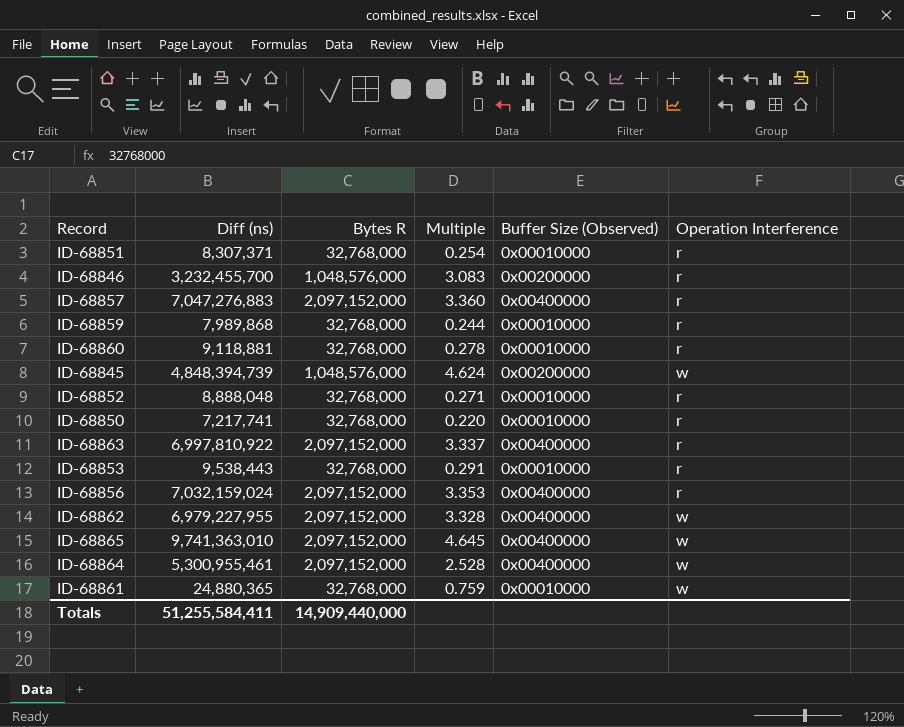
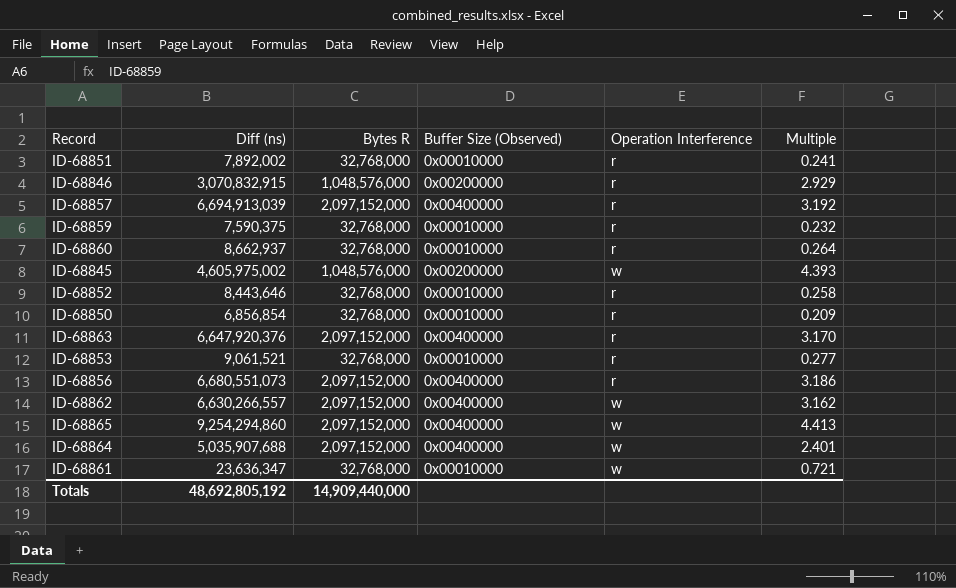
column Multiple | position: 4 -> 6
ID-68851 | Diff (ns): 8,307,371 -> 7,892,002
ID-68851 | Multiple: 0.254 -> 0.241
ID-68846 | Diff (ns): 3,232,455,700 -> 3,070,832,915
ID-68846 | Multiple: 3.083 -> 2.929
ID-68857 | Diff (ns): 7,047,276,883 -> 6,694,913,039
ID-68857 | Multiple: 3.360 -> 3.192
ID-68859 | Diff (ns): 7,989,868 -> 7,590,375
ID-68859 | Multiple: 0.244 -> 0.232
ID-68860 | Diff (ns): 9,118,881 -> 8,662,937
ID-68860 | Multiple: 0.278 -> 0.264
ID-68845 | Diff (ns): 4,848,394,739 -> 4,605,975,002
ID-68845 | Multiple: 4.624 -> 4.393
ID-68852 | Diff (ns): 8,888,048 -> 8,443,646
ID-68852 | Multiple: 0.271 -> 0.258
ID-68850 | Diff (ns): 7,217,741 -> 6,856,854
ID-68850 | Multiple: 0.220 -> 0.209
ID-68863 | Diff (ns): 6,997,810,922 -> 6,647,920,376
ID-68863 | Multiple: 3.337 -> 3.170
ID-68853 | Diff (ns): 9,538,443 -> 9,061,521
ID-68853 | Multiple: 0.291 -> 0.277
ID-68856 | Diff (ns): 7,032,159,024 -> 6,680,551,073
ID-68856 | Multiple: 3.353 -> 3.186
ID-68862 | Diff (ns): 6,979,227,955 -> 6,630,266,557
ID-68862 | Multiple: 3.328 -> 3.162
ID-68865 | Diff (ns): 9,741,363,010 -> 9,254,294,860
ID-68865 | Multiple: 4.645 -> 4.413
ID-68864 | Diff (ns): 5,300,955,461 -> 5,035,907,688
ID-68864 | Multiple: 2.528 -> 2.401
ID-68861 | Diff (ns): 24,880,365 -> 23,636,347
ID-68861 | Multiple: 0.759 -> 0.721
Totals | Diff (ns): 51,255,584,411 -> 48,692,805,192

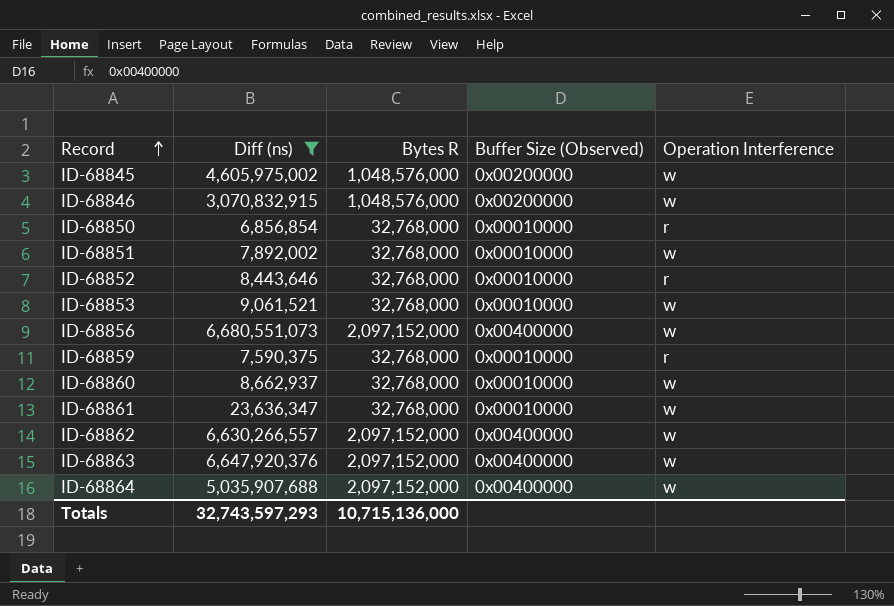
filter: none -> Diff (ns) <= 6,680,551,073
row order: none -> Record ascending
column Multiple | formula: [Diff (ns)] / [Bytes R] -> none
ID-68846 | Operation Interference: r -> w
ID-68851 | Operation Interference: r -> w
ID-68853 | Operation Interference: r -> w
ID-68856 | Operation Interference: r -> w
ID-68860 | Operation Interference: r -> w
ID-68863 | Operation Interference: r -> w
Totals | Diff (ns): 48,692,805,192 -> 32,743,597,293
Totals | Bytes R: 14,909,440,000 -> 10,715,136,000

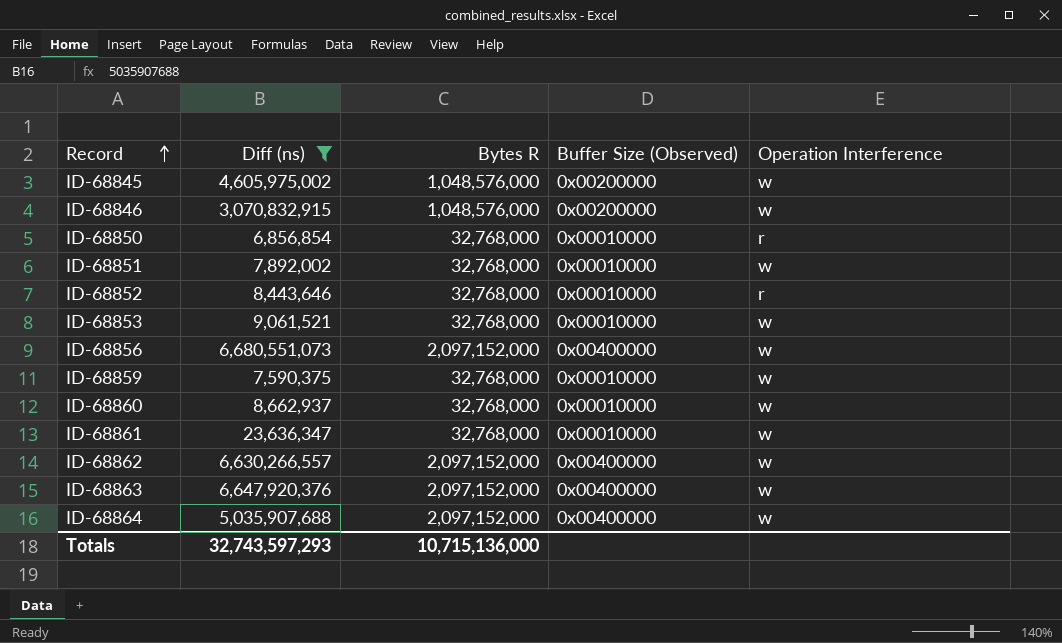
ID-68859 | Operation Interference: r -> w

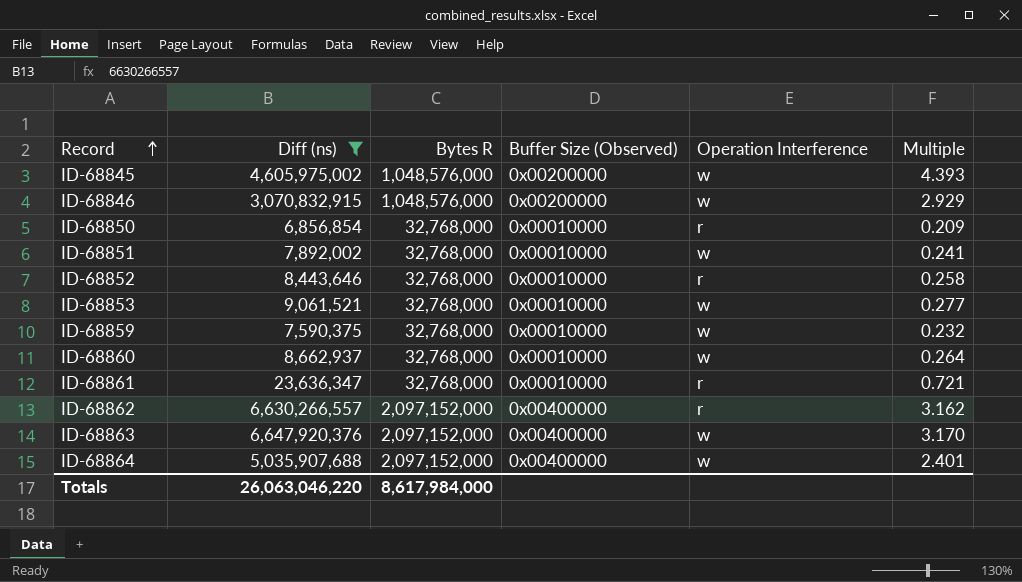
column Multiple | formula: none -> [Diff (ns)] / [Bytes R]
row ID-68856: 6,680,551,073 | 2,097,152,000 | 0x00400000 | w -> none
ID-68861 | Operation Interference: w -> r
ID-68862 | Operation Interference: w -> r
Totals | Diff (ns): 32,743,597,293 -> 26,063,046,220
Totals | Bytes R: 10,715,136,000 -> 8,617,984,000

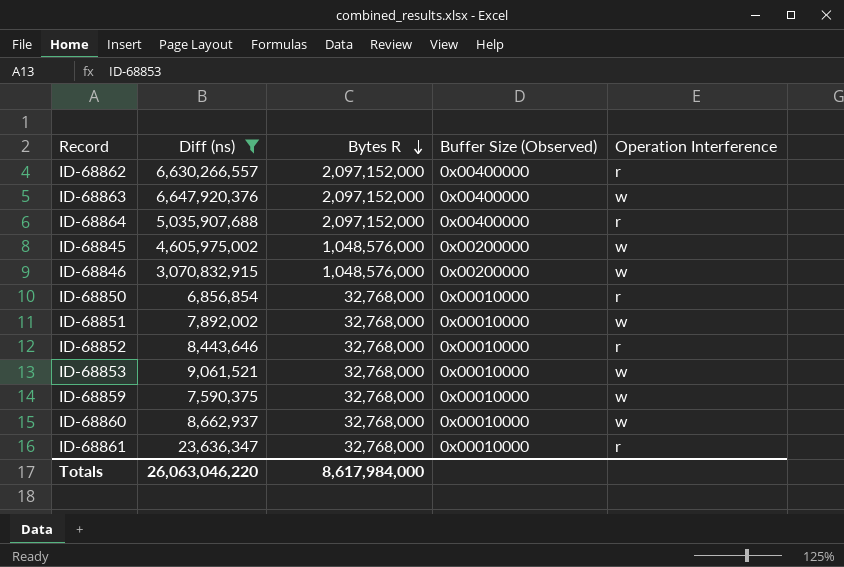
row order: Record ascending -> Bytes R descending
column Multiple | formula: [Diff (ns)] / [Bytes R] -> none
ID-68864 | Operation Interference: w -> r

